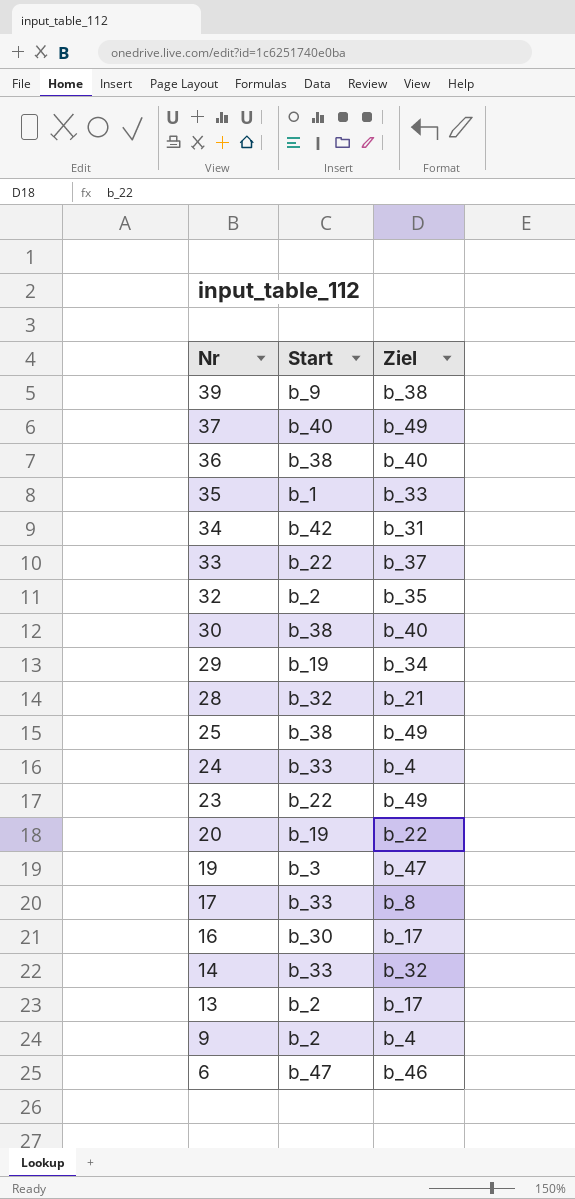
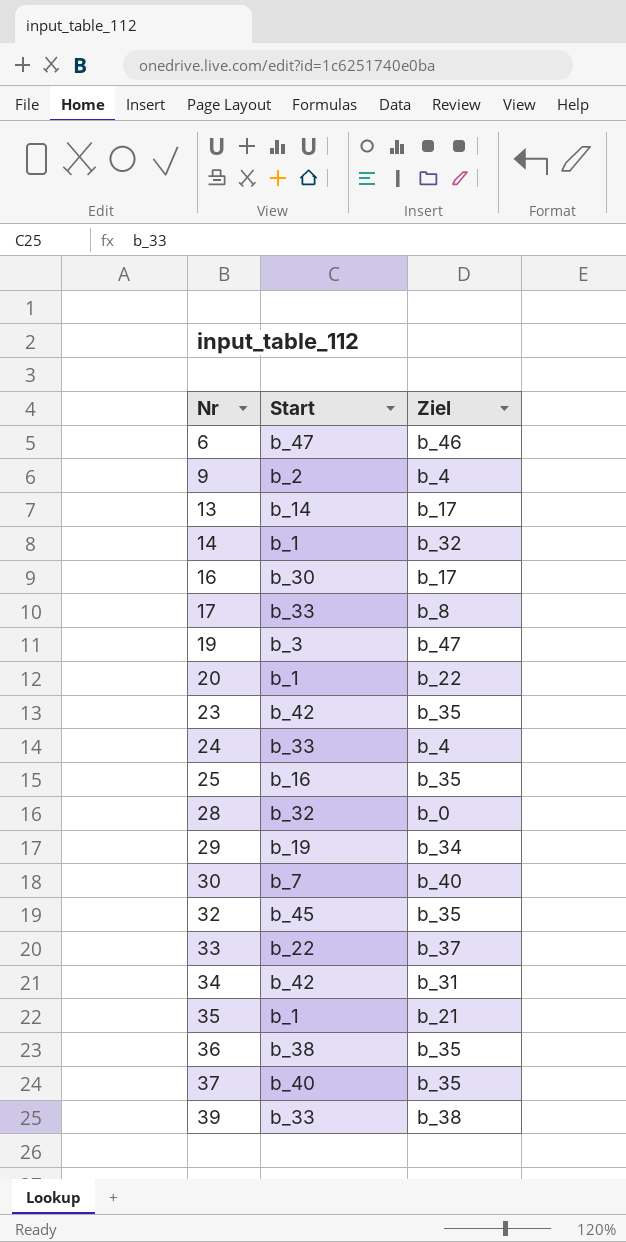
row order: Nr descending -> Nr ascending
13 | Start: b_2 -> b_14
14 | Start: b_33 -> b_1
20 | Start: b_19 -> b_1
23 | Start: b_22 -> b_42
23 | Ziel: b_49 -> b_35
25 | Start: b_38 -> b_16
25 | Ziel: b_49 -> b_35
28 | Ziel: b_21 -> b_0
30 | Start: b_38 -> b_7
32 | Start: b_2 -> b_45
35 | Ziel: b_33 -> b_21
36 | Ziel: b_40 -> b_35
37 | Ziel: b_49 -> b_35
39 | Start: b_9 -> b_33

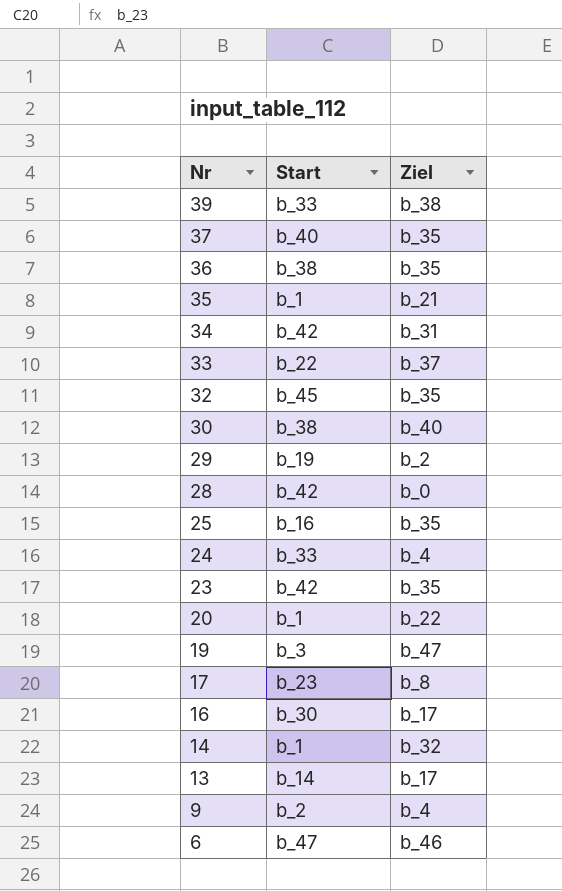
row order: Nr ascending -> Nr descending
30 | Start: b_7 -> b_38
29 | Ziel: b_34 -> b_2
28 | Start: b_32 -> b_42
17 | Start: b_33 -> b_23

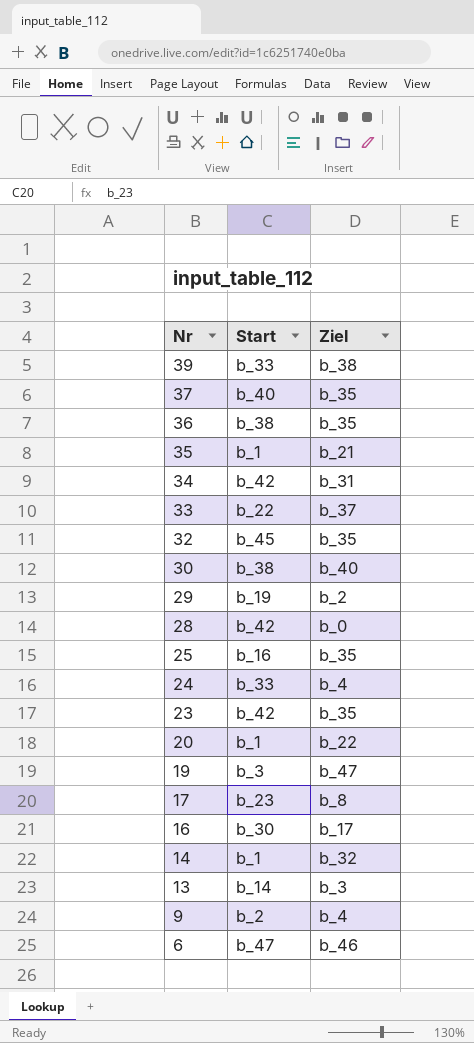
13 | Ziel: b_17 -> b_3

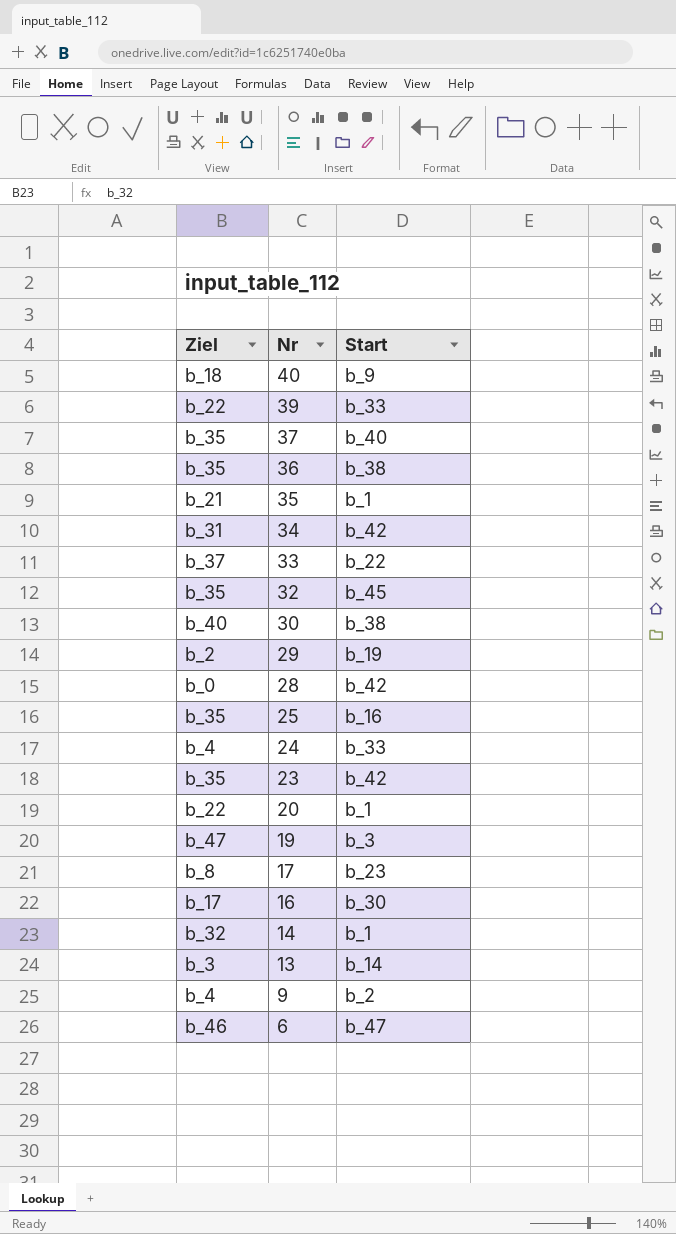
column Ziel | position: 3 -> 1
row 40: none -> b_18 | b_9
39 | Ziel: b_38 -> b_22

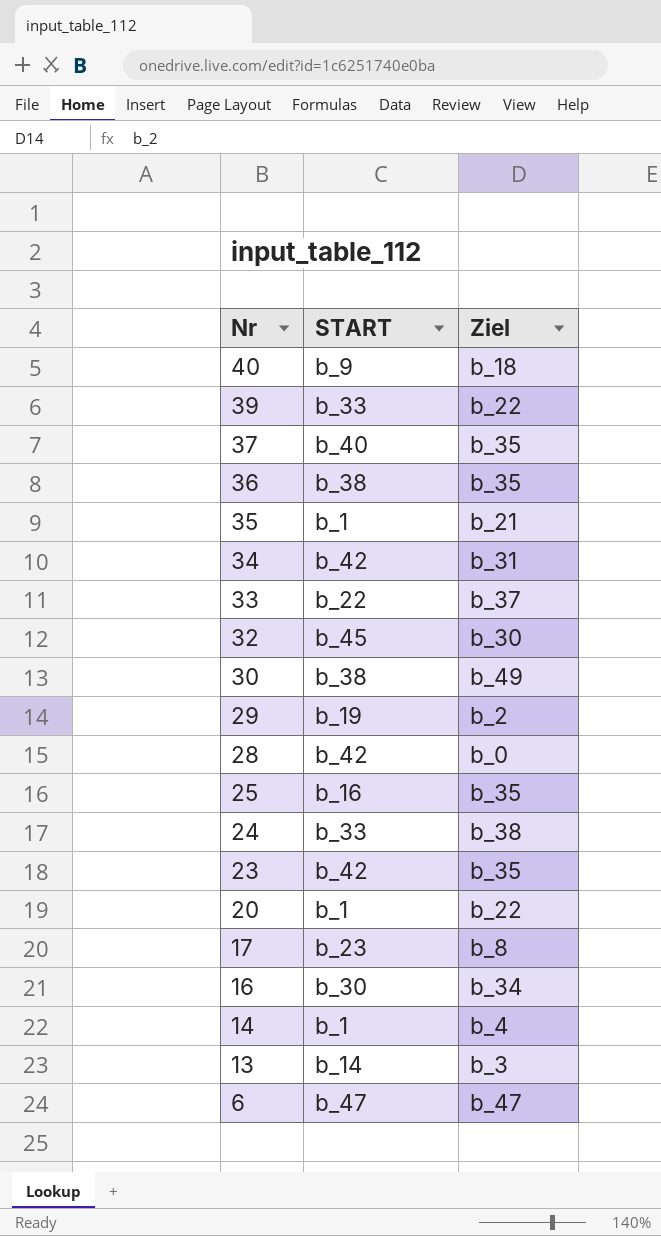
column name: Start -> START
column Ziel | position: 1 -> 3
row 19: b_47 | b_3 -> none
row 9: b_4 | b_2 -> none
32 | Ziel: b_35 -> b_30
30 | Ziel: b_40 -> b_49
24 | Ziel: b_4 -> b_38
16 | Ziel: b_17 -> b_34
14 | Ziel: b_32 -> b_4
6 | Ziel: b_46 -> b_47

